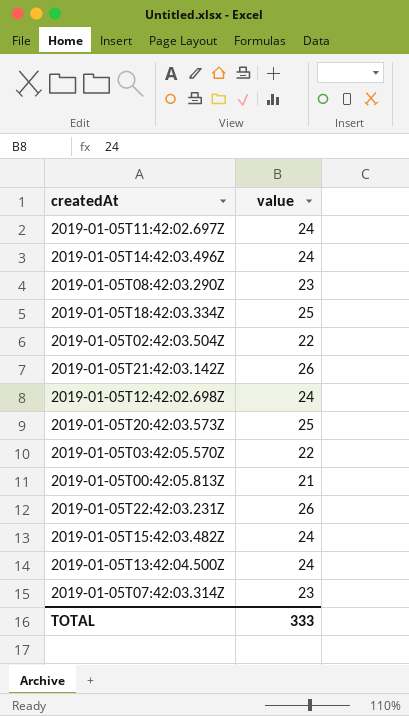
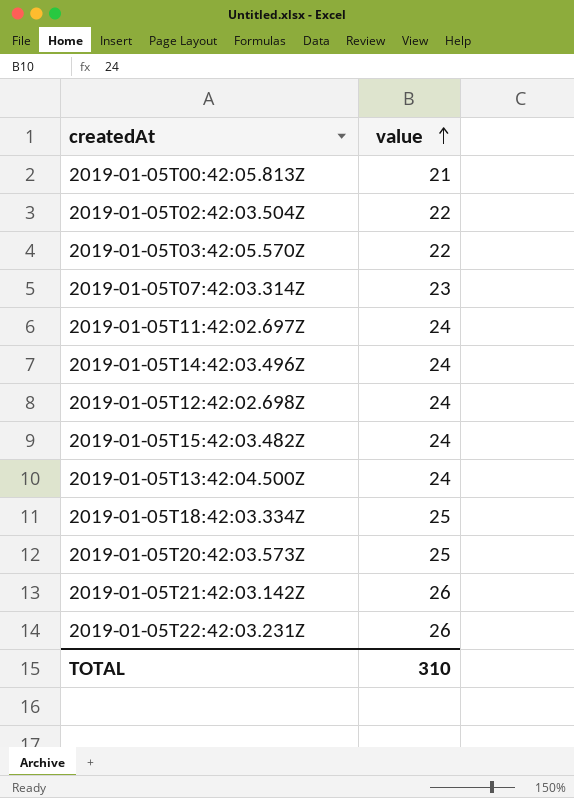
row order: none -> value ascending
row 2019-01-05T08:42:03.290Z: 23 -> none
TOTAL | value: 333 -> 310

